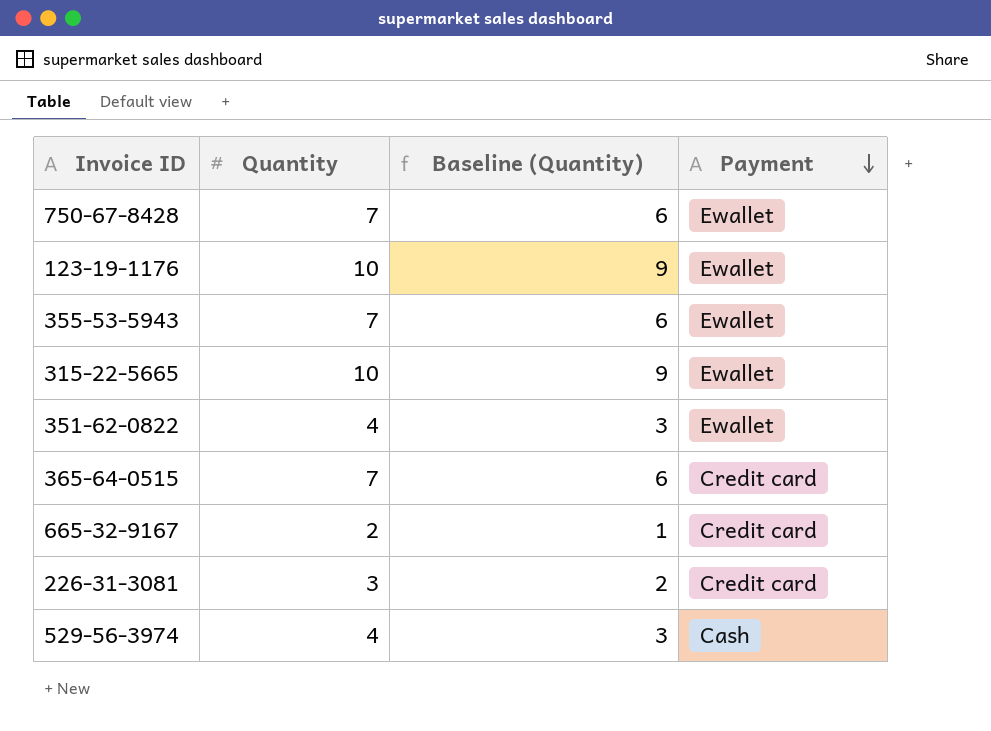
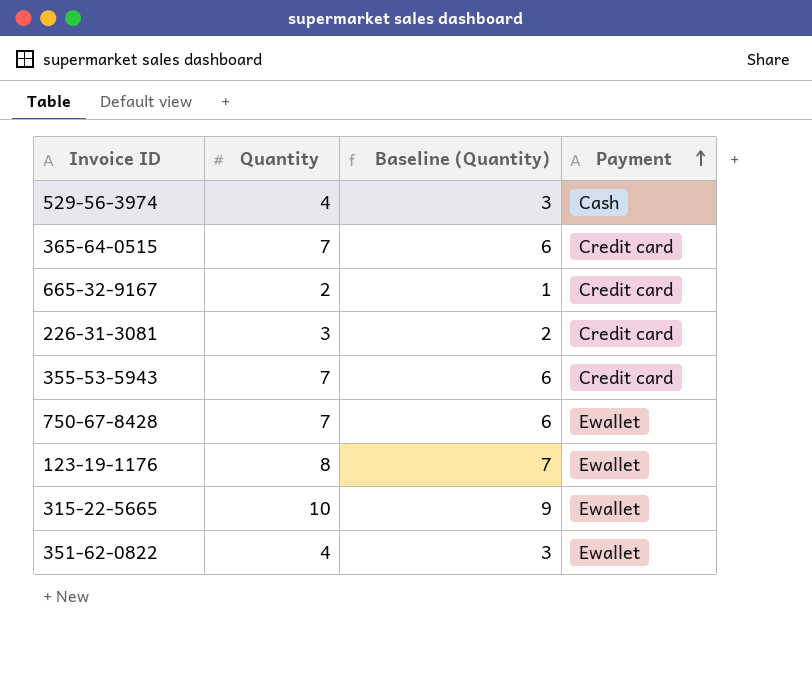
row order: Payment descending -> Payment ascending
355-53-5943 | Payment: Ewallet -> Credit card
123-19-1176 | Quantity: 10 -> 8
123-19-1176 | Baseline (Quantity): 9 -> 7

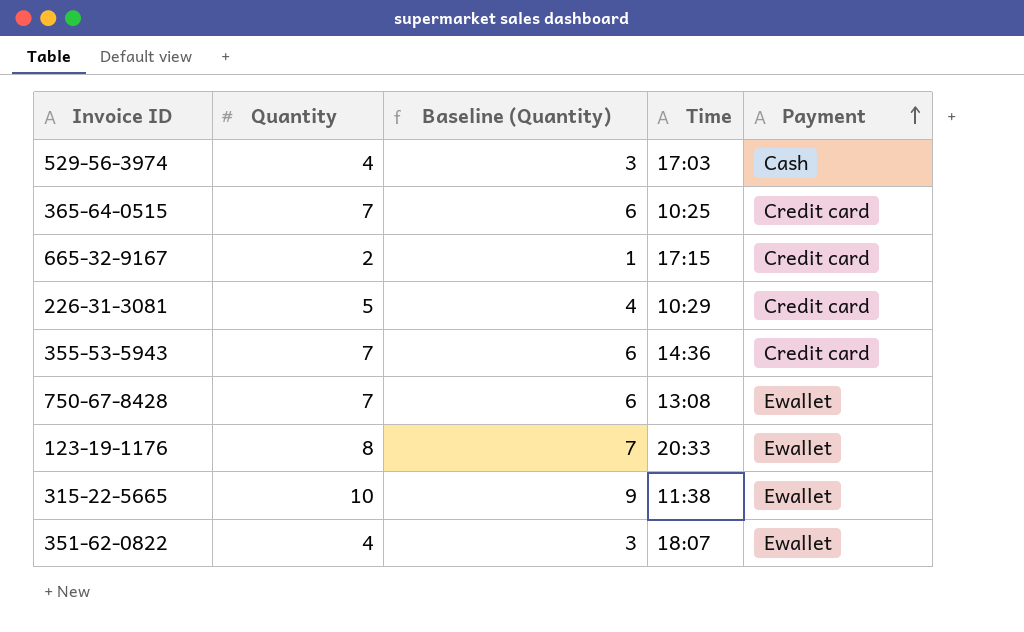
column Time | position: none -> 4
226-31-3081 | Quantity: 3 -> 5
226-31-3081 | Baseline (Quantity): 2 -> 4

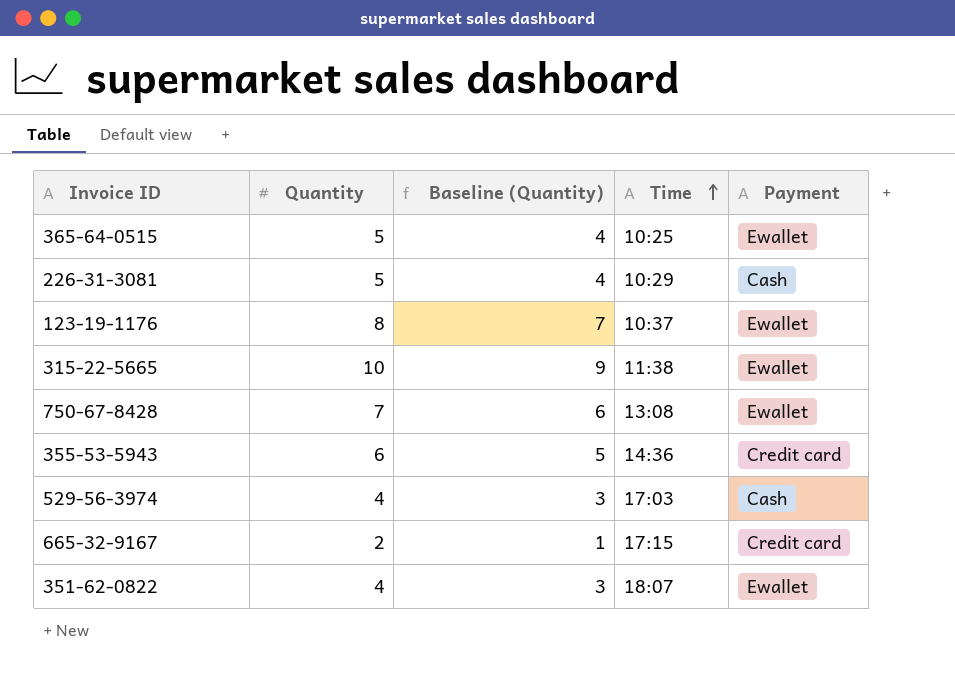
row order: Payment ascending -> Time ascending
365-64-0515 | Quantity: 7 -> 5
365-64-0515 | Baseline (Quantity): 6 -> 4
365-64-0515 | Payment: Credit card -> Ewallet
226-31-3081 | Payment: Credit card -> Cash
123-19-1176 | Time: 20:33 -> 10:37
355-53-5943 | Quantity: 7 -> 6
355-53-5943 | Baseline (Quantity): 6 -> 5

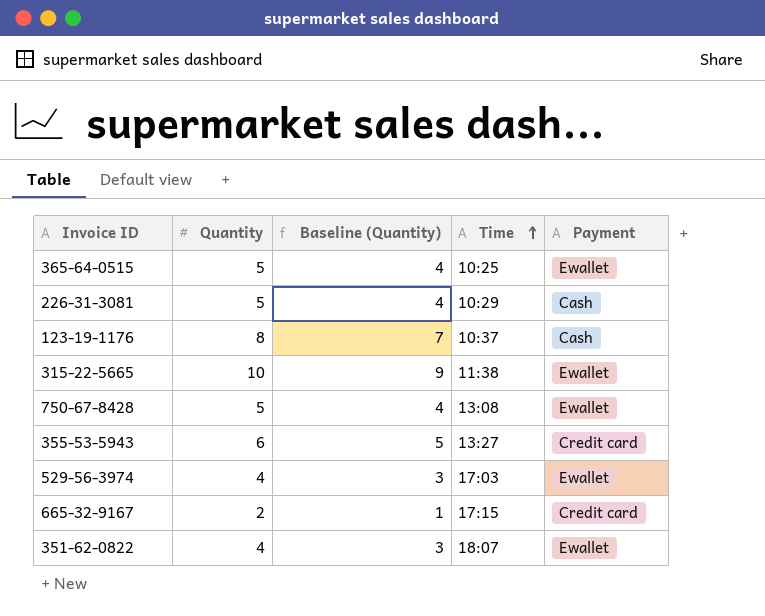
123-19-1176 | Payment: Ewallet -> Cash
750-67-8428 | Quantity: 7 -> 5
750-67-8428 | Baseline (Quantity): 6 -> 4
355-53-5943 | Time: 14:36 -> 13:27
529-56-3974 | Payment: Cash -> Ewallet

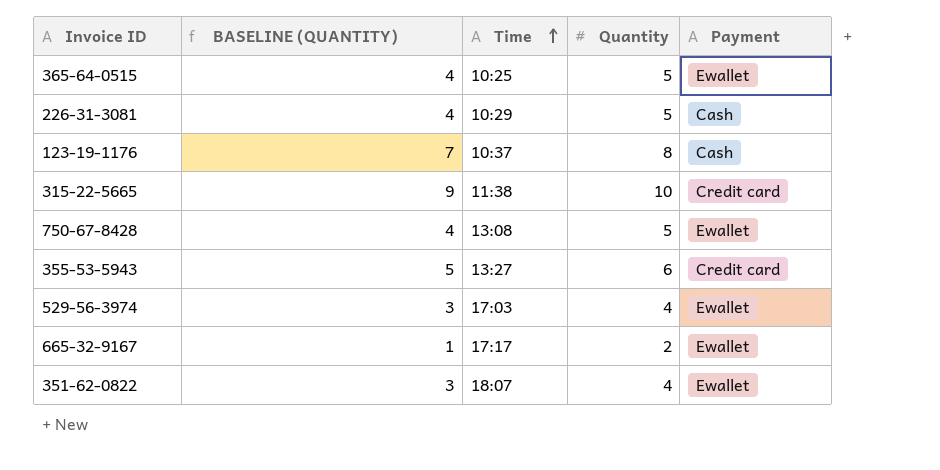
column name: Baseline (Quantity) -> BASELINE (QUANTITY)
column Quantity | position: 2 -> 4
315-22-5665 | Payment: Ewallet -> Credit card
665-32-9167 | Time: 17:15 -> 17:17
665-32-9167 | Payment: Credit card -> Ewallet

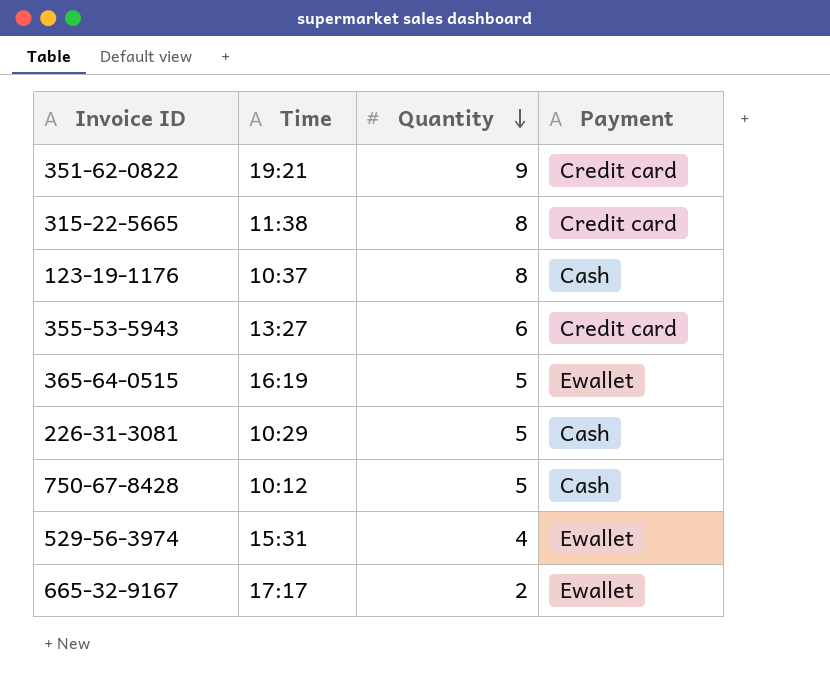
row order: Time ascending -> Quantity descending
column BASELINE (QUANTITY) | formula: [Quantity] - 1 -> none
351-62-0822 | Time: 18:07 -> 19:21
351-62-0822 | Quantity: 4 -> 9
351-62-0822 | Payment: Ewallet -> Credit card
315-22-5665 | Quantity: 10 -> 8
365-64-0515 | Time: 10:25 -> 16:19
750-67-8428 | Time: 13:08 -> 10:12
750-67-8428 | Payment: Ewallet -> Cash
529-56-3974 | Time: 17:03 -> 15:31

